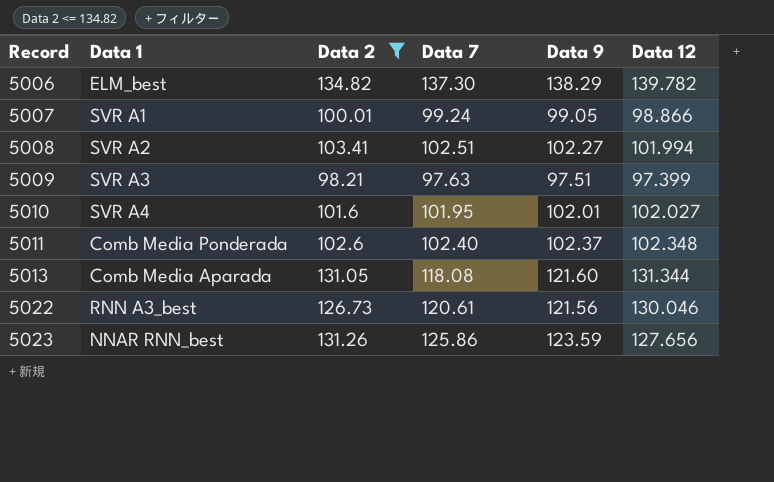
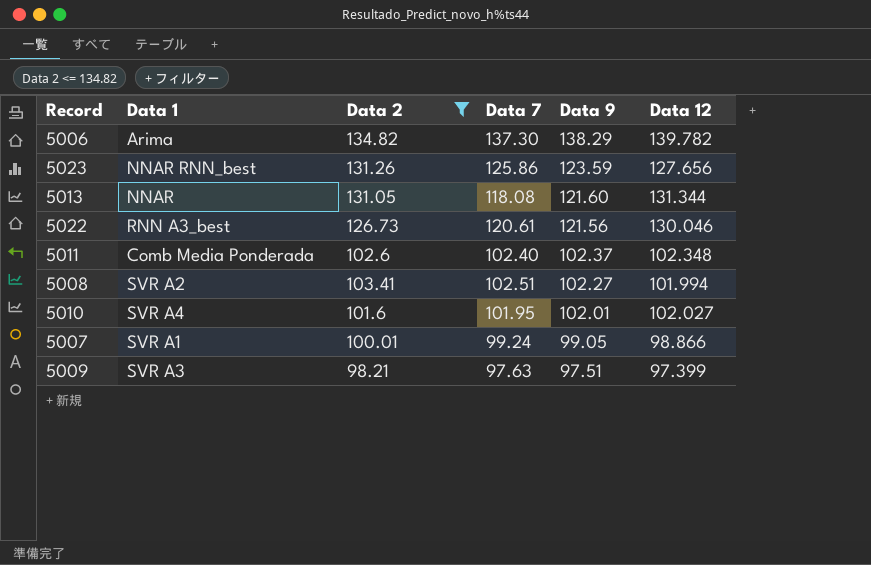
row order: Record ascending -> Data 9 descending
5006 | Data 1: ELM_best -> Arima
5013 | Data 1: Comb Media Aparada -> NNAR

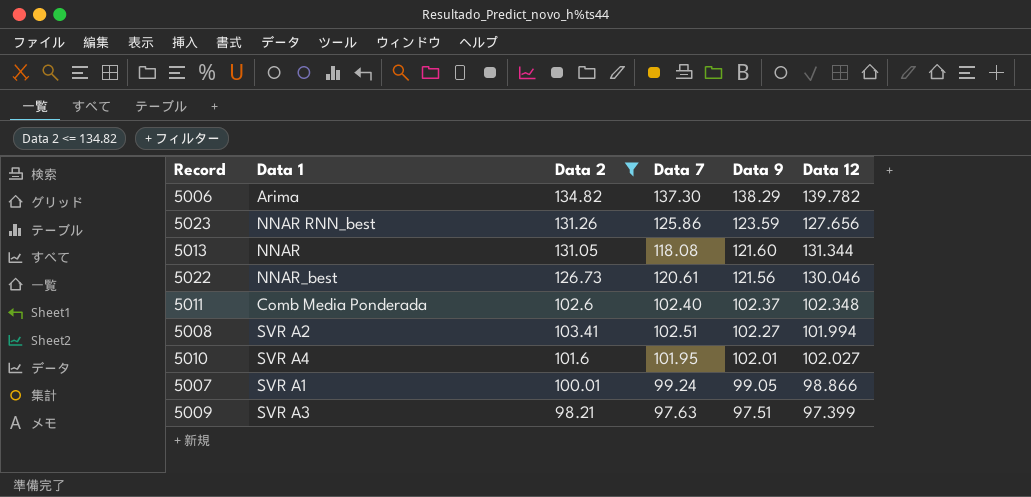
5022 | Data 1: RNN A3_best -> NNAR_best

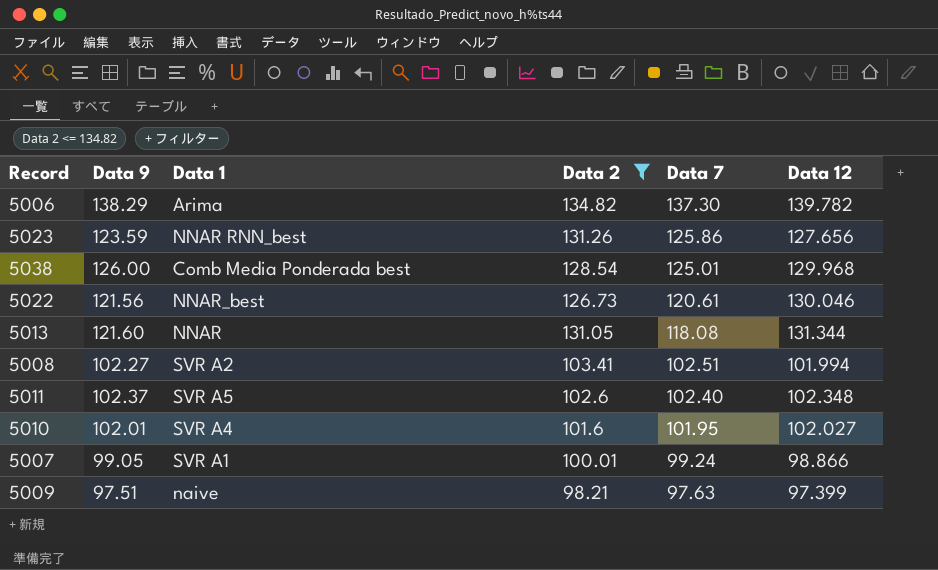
row order: Data 9 descending -> Data 7 descending
column Data 9 | position: 5 -> 2
row 5038: none -> 126.00 | Comb Media Ponderada best | 128.54 | 125.01 | 129.968
5011 | Data 1: Comb Media Ponderada -> SVR A5
5009 | Data 1: SVR A3 -> naive

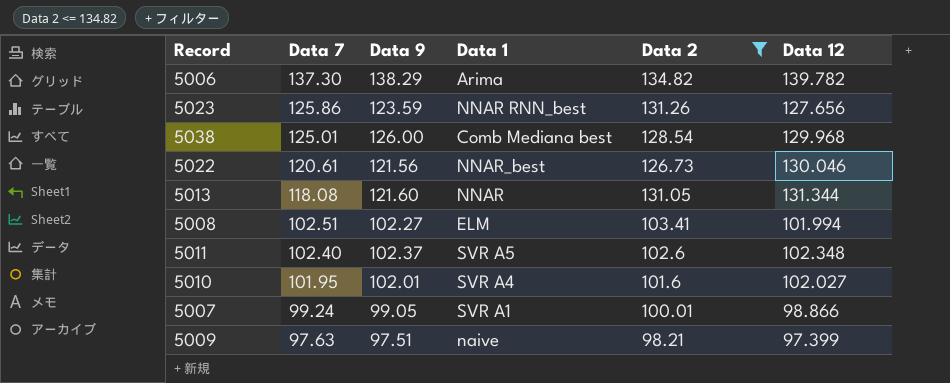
column Data 7 | position: 5 -> 2
5038 | Data 1: Comb Media Ponderada best -> Comb Mediana best
5008 | Data 1: SVR A2 -> ELM

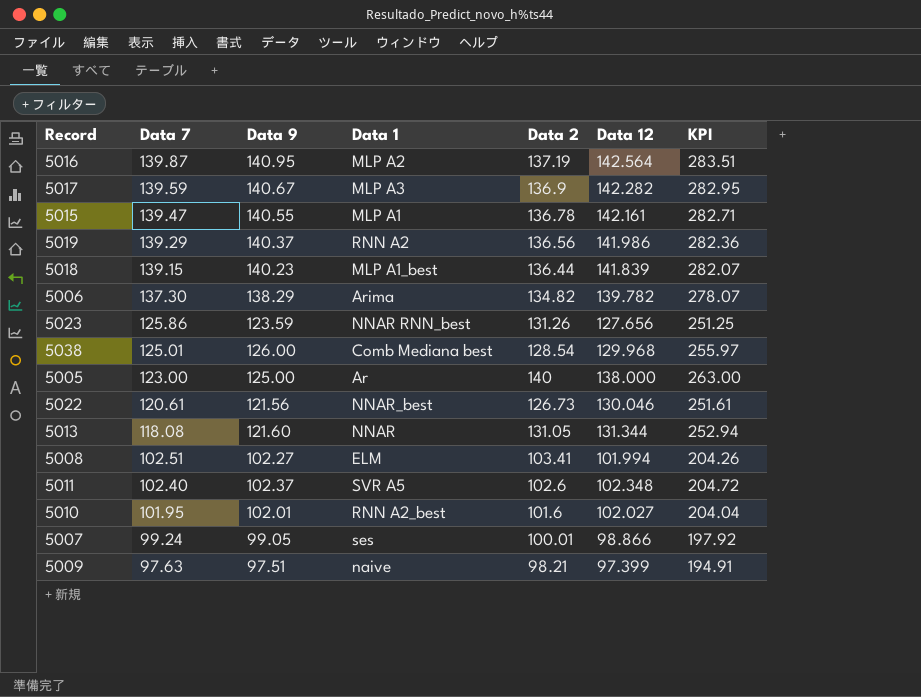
filter: Data 2 <= 134.82 -> none
column KPI | formula: none -> [Data 9] + [Data 12]
5010 | Data 1: SVR A4 -> RNN A2_best
5007 | Data 1: SVR A1 -> ses

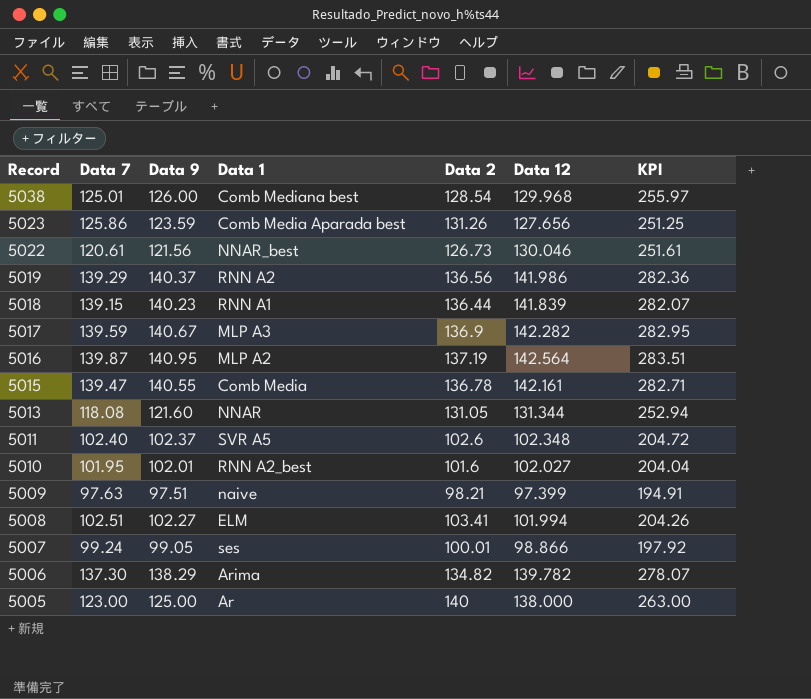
row order: Data 7 descending -> Record descending
5023 | Data 1: NNAR RNN_best -> Comb Media Aparada best
5018 | Data 1: MLP A1_best -> RNN A1
5015 | Data 1: MLP A1 -> Comb Media

